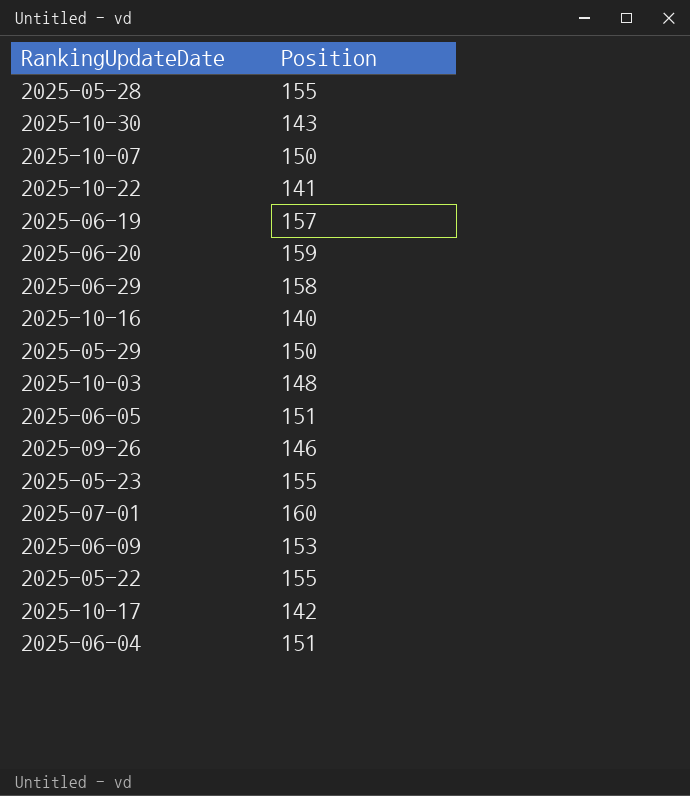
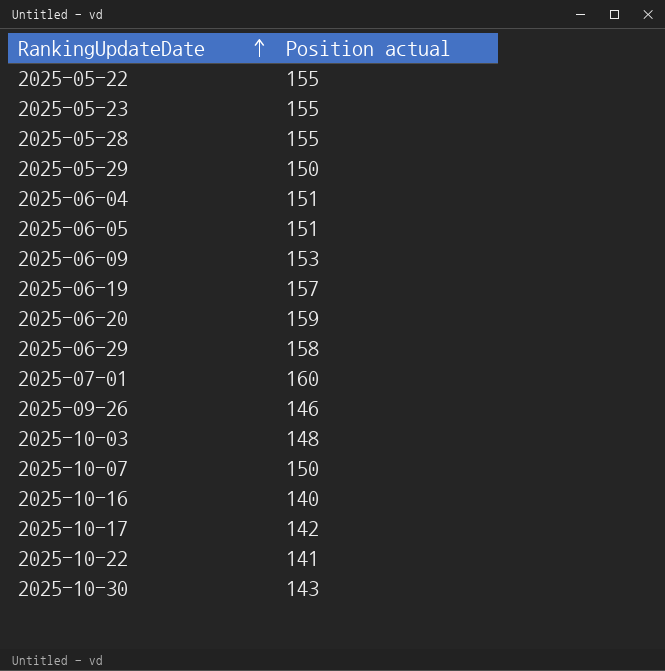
row order: none -> RankingUpdateDate ascending
column name: Position -> Position actual

